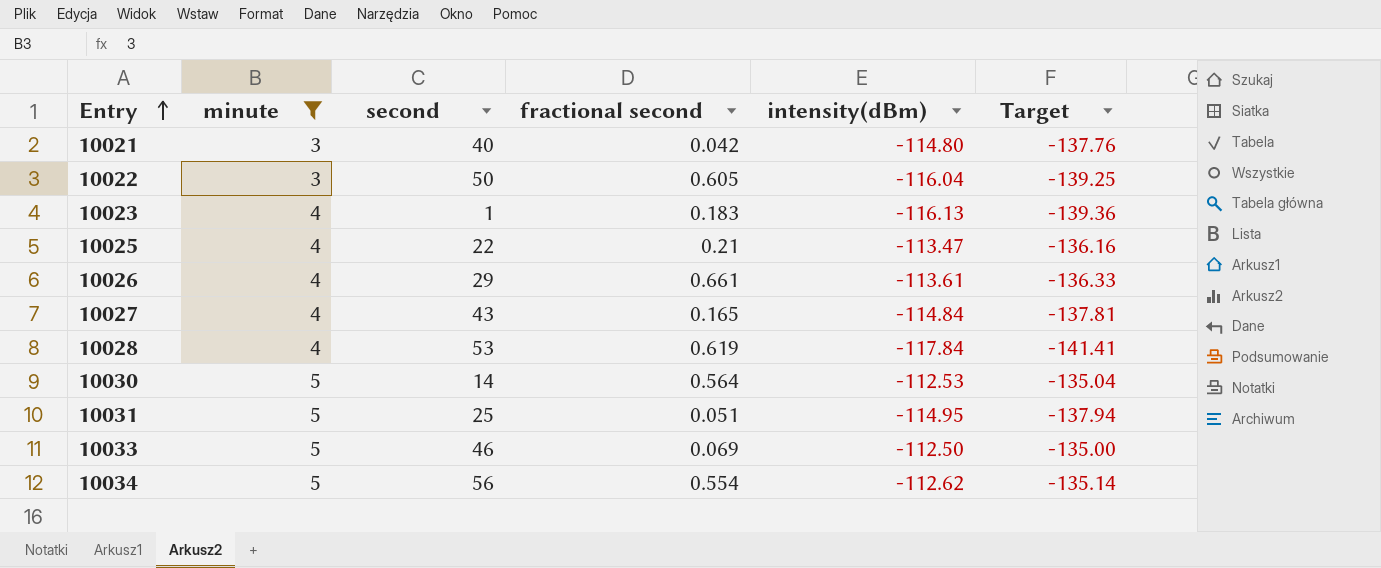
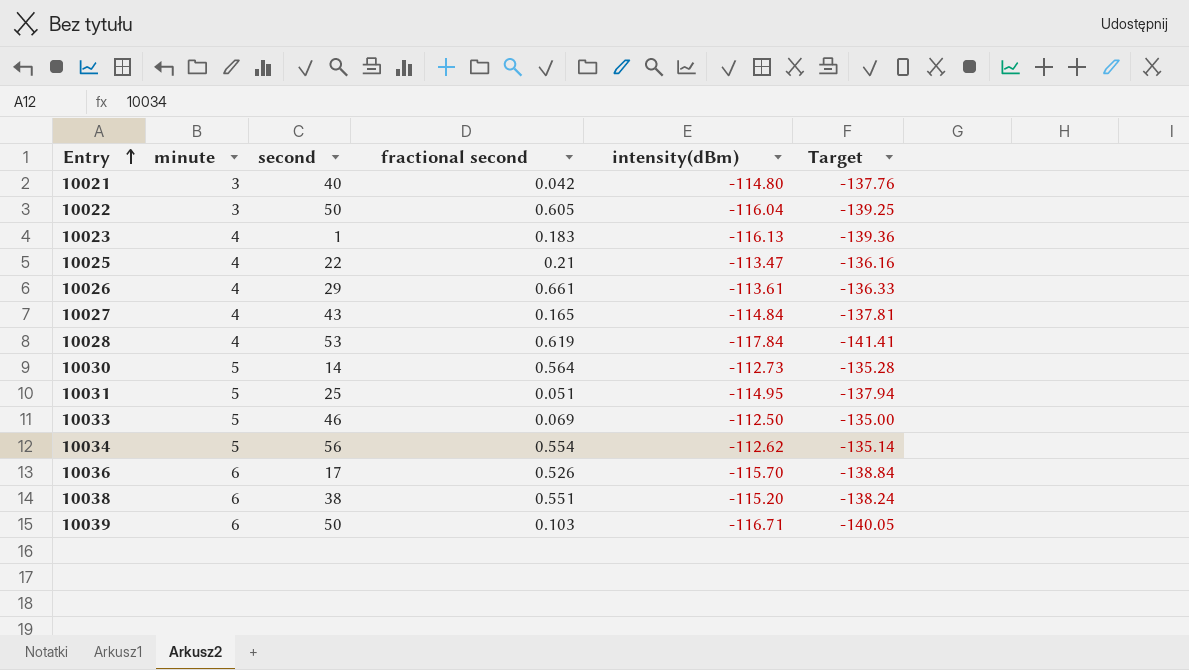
filter: minute != 6 -> none
10030 | intensity(dBm): -112.53 -> -112.73
10030 | Target: -135.04 -> -135.28

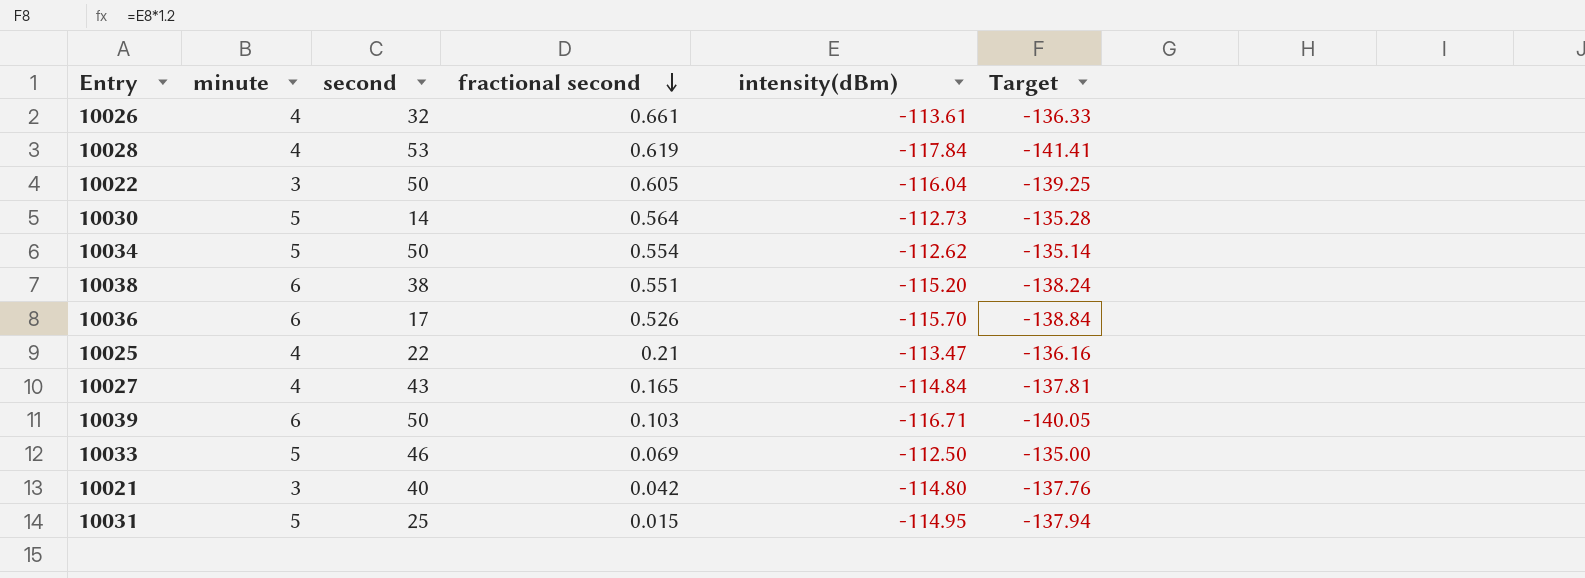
row order: Entry ascending -> fractional second descending
row 10023: 4 | 1 | 0.183 | -116.13 | -139.36 -> none
10026 | second: 29 -> 32
10034 | second: 56 -> 50
10031 | fractional second: 0.051 -> 0.015

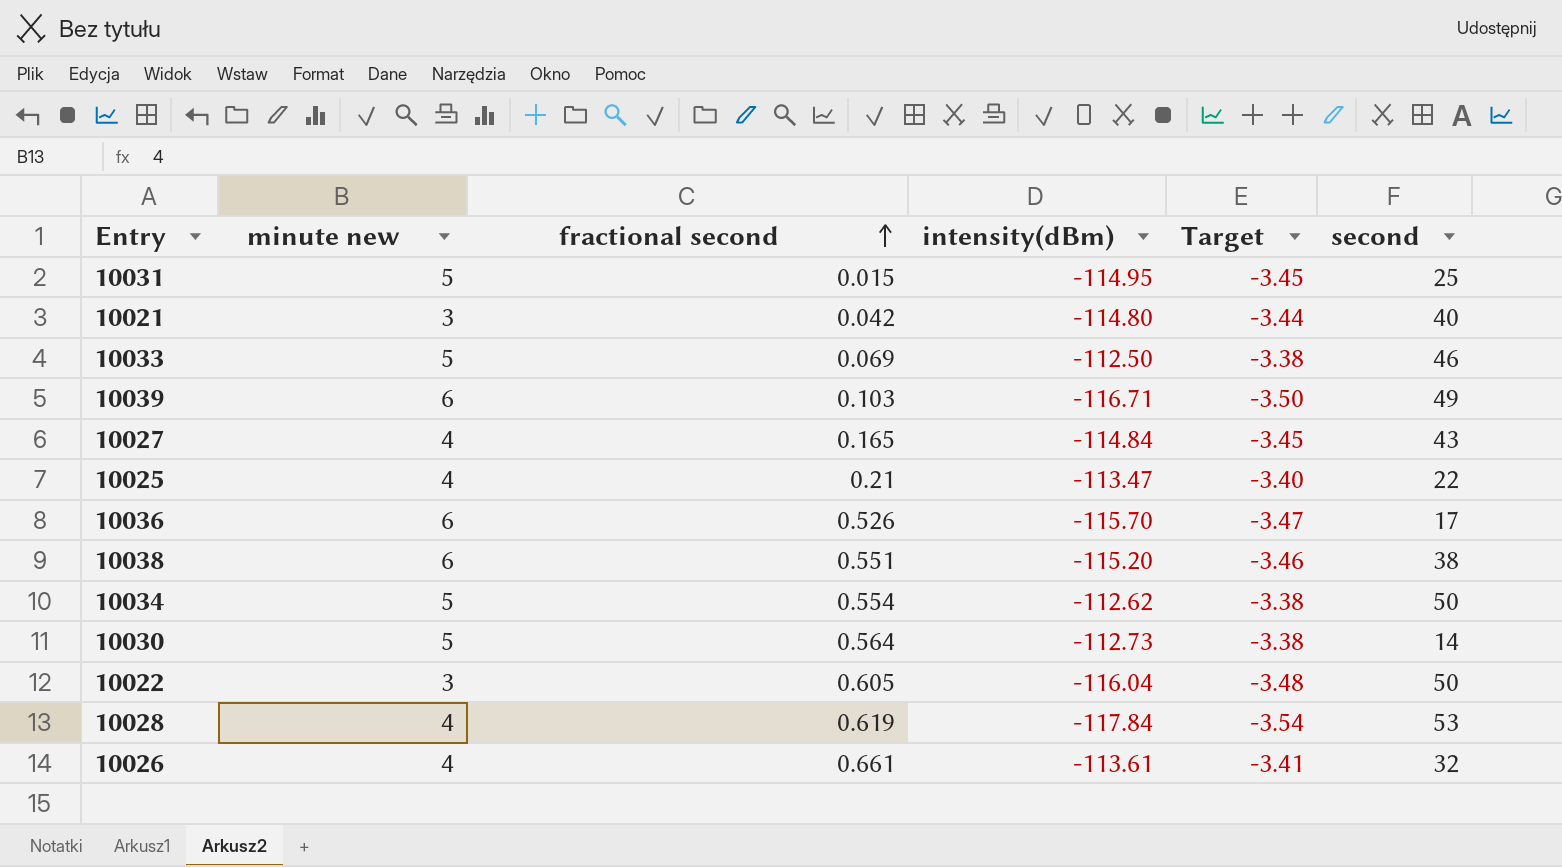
row order: fractional second descending -> fractional second ascending
column name: minute -> minute new
column Target | formula: [intensity(dBm)] * 1.2 -> [intensity(dBm)] * 0.03
column second | position: 3 -> 6
10039 | second: 50 -> 49

